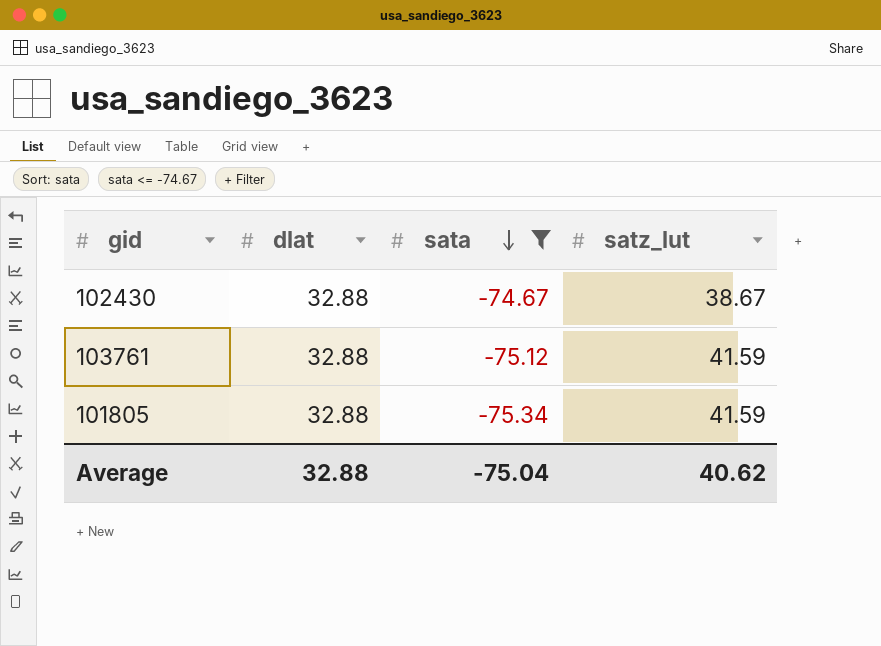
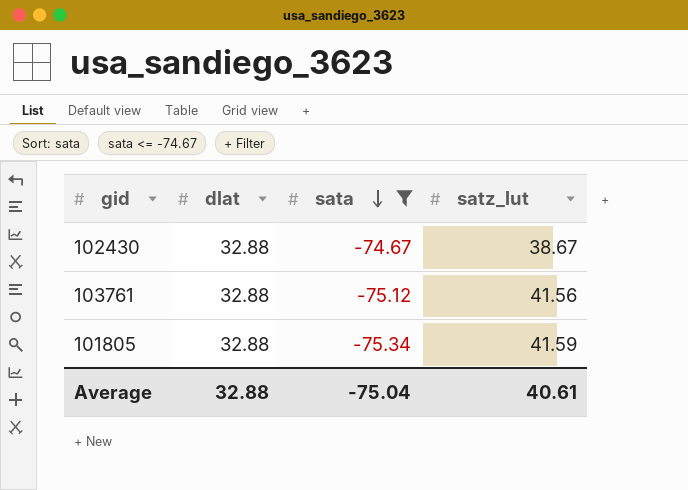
103761 | satz_lut: 41.59 -> 41.56
Average | satz_lut: 40.62 -> 40.61

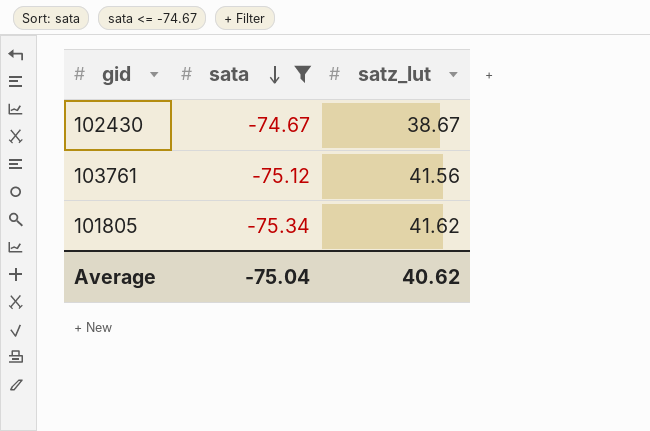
column dlat | position: 2 -> none
101805 | satz_lut: 41.59 -> 41.62
Average | satz_lut: 40.61 -> 40.62

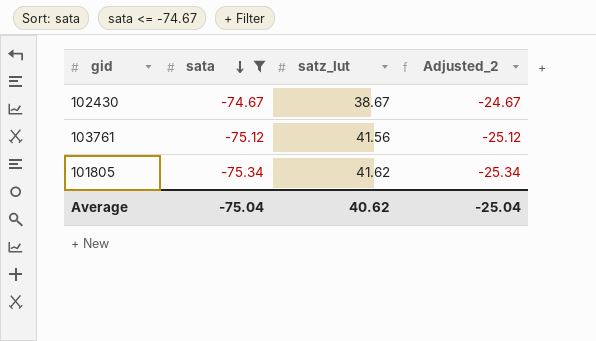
column Adjusted_2 | formula: none -> [sata] + 50

